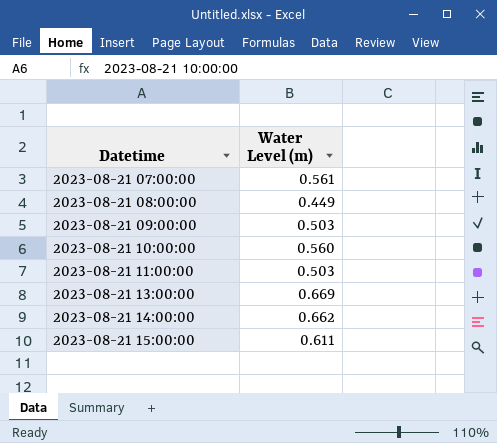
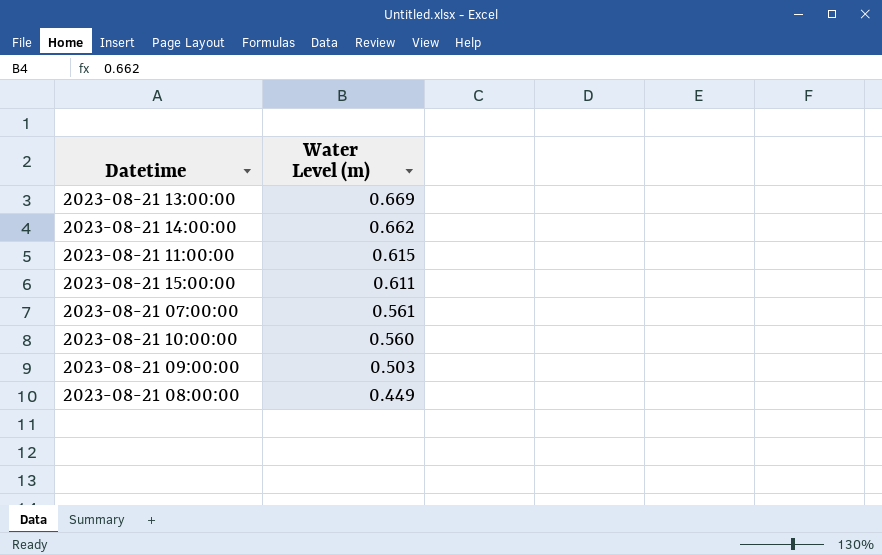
row order: Datetime ascending -> Water Level (m) descending
2023-08-21 11:00:00 | Water Level (m): 0.503 -> 0.615

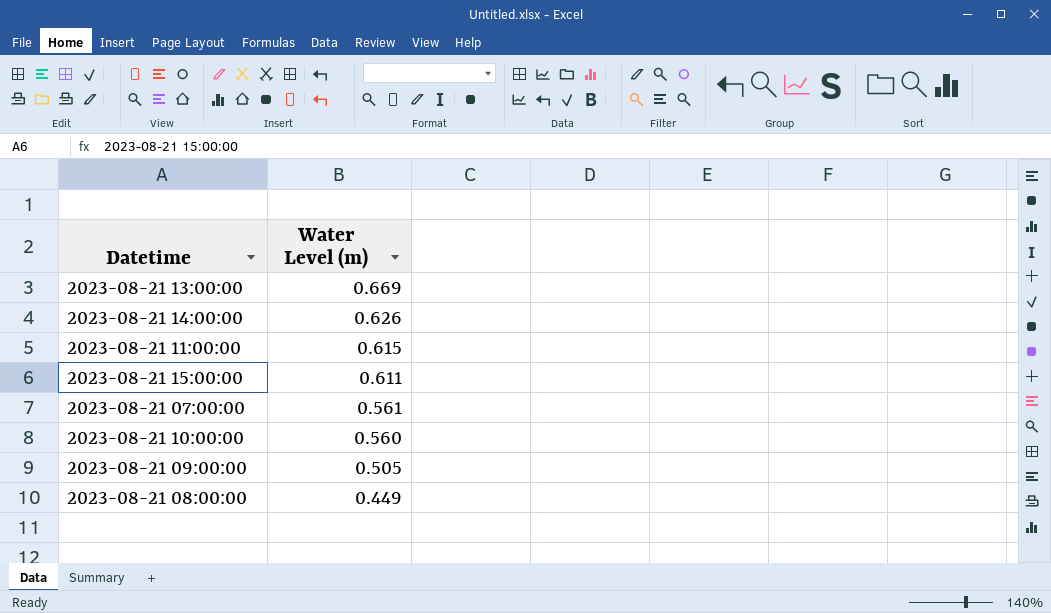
2023-08-21 14:00:00 | Water Level (m): 0.662 -> 0.626
2023-08-21 09:00:00 | Water Level (m): 0.503 -> 0.505

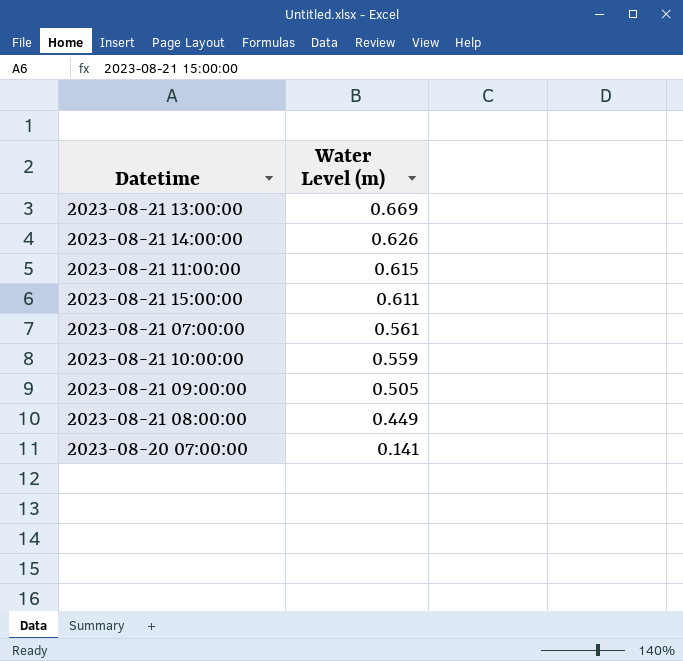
2023-08-21 10:00:00 | Water Level (m): 0.560 -> 0.559
row 2023-08-20 07:00:00: none -> 0.141

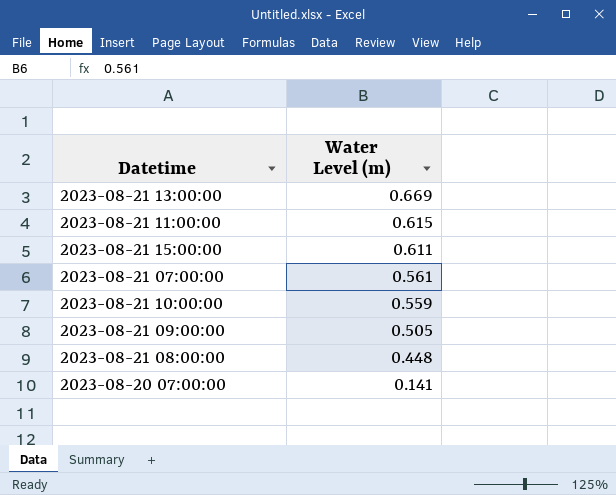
row 2023-08-21 14:00:00: 0.626 -> none
2023-08-21 08:00:00 | Water Level (m): 0.449 -> 0.448

